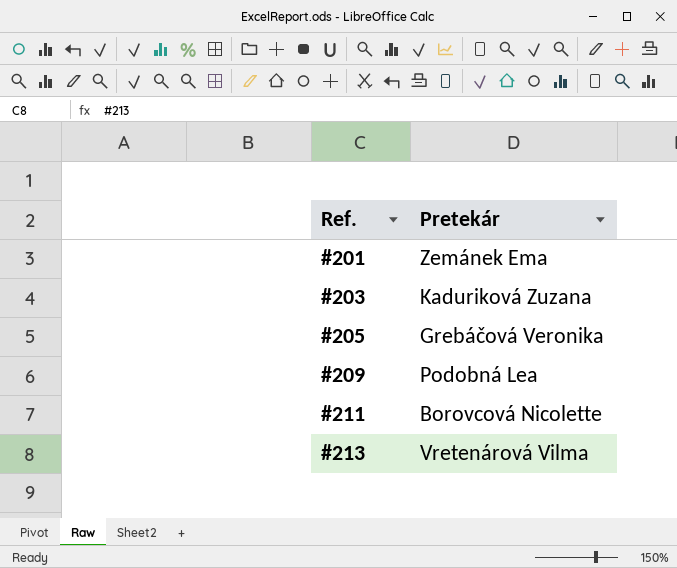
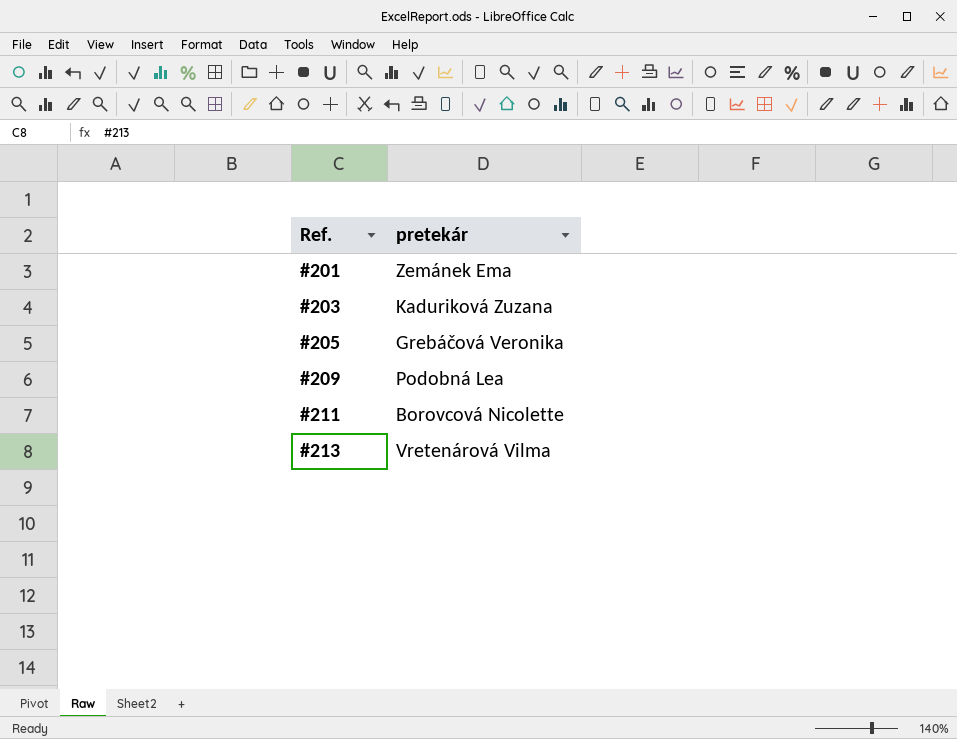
column name: Pretekár -> pretekár

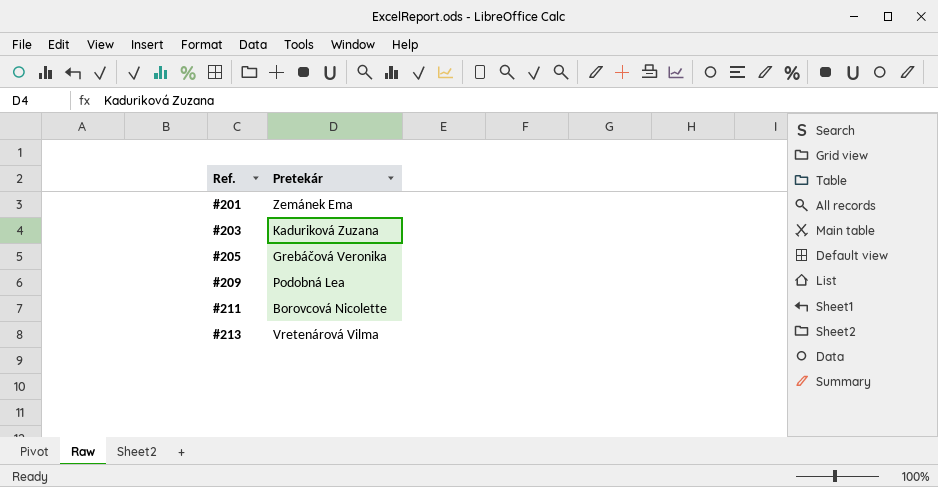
column name: pretekár -> Pretekár

